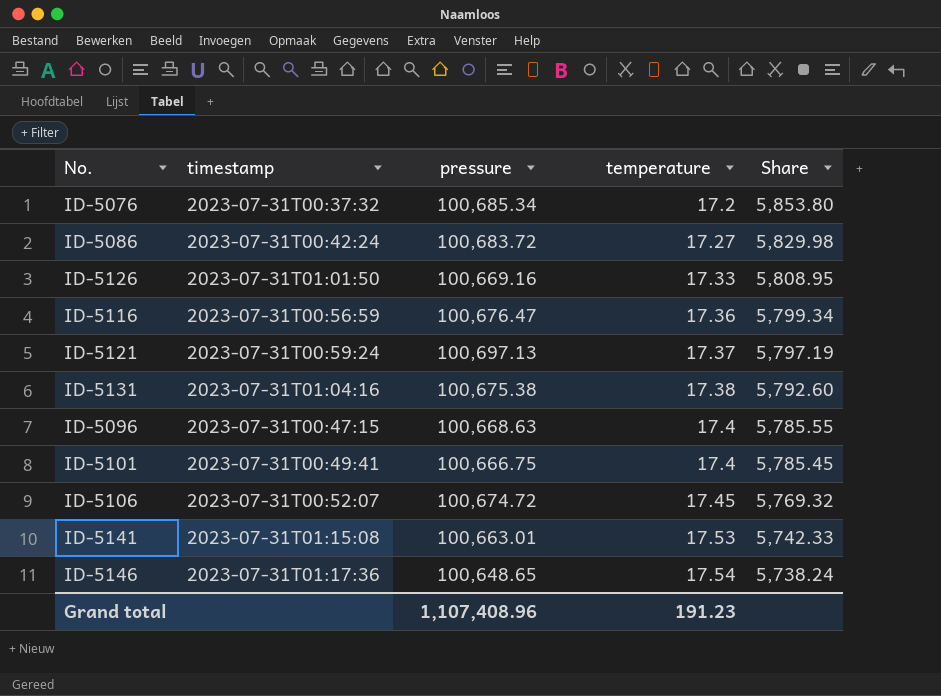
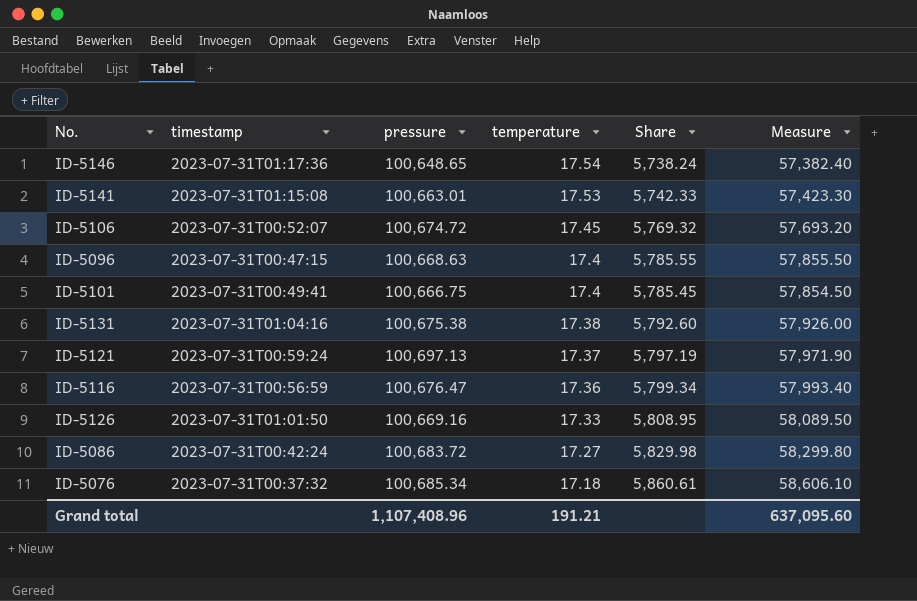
row order: temperature ascending -> temperature descending
column Measure | formula: none -> [Share] * 10
ID-5076 | temperature: 17.2 -> 17.18
ID-5076 | Share: 5,853.80 -> 5,860.61
Grand total | temperature: 191.23 -> 191.21

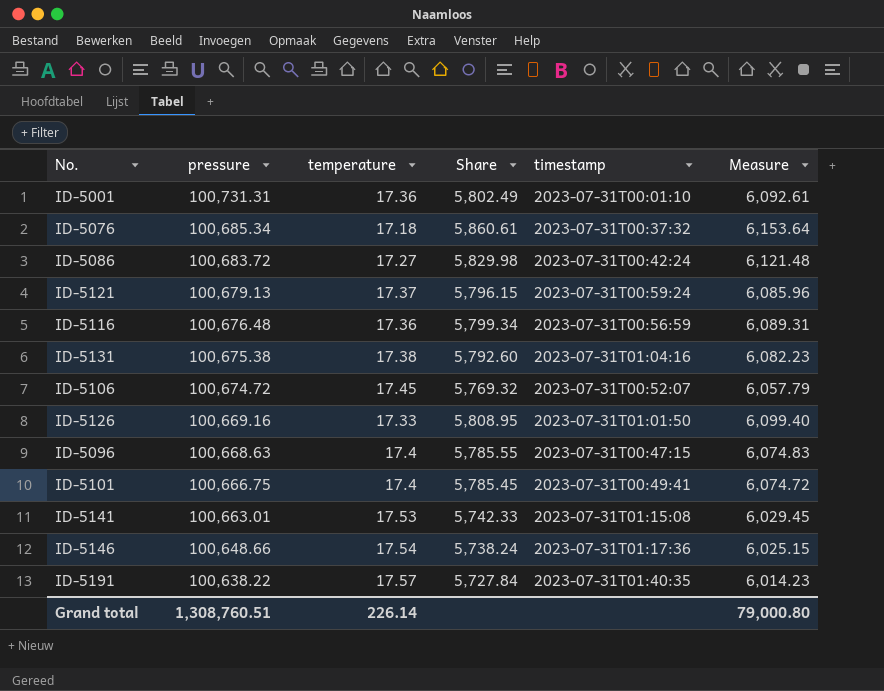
row order: temperature descending -> pressure descending
column timestamp | position: 2 -> 5
column Measure | formula: [Share] * 10 -> [Share] * 1.05
row ID-5001: none -> 100,731.31 | 17.36 | 5,802.49 | 2023-07-31T00:01:10 | 6,092.61
ID-5121 | pressure: 100,697.13 -> 100,679.13
ID-5121 | Share: 5,797.19 -> 5,796.15
ID-5116 | pressure: 100,676.47 -> 100,676.48
ID-5146 | pressure: 100,648.65 -> 100,648.66
row ID-5191: none -> 100,638.22 | 17.57 | 5,727.84 | 2023-07-31T01:40:35 | 6,014.23
Grand total | pressure: 1,107,408.96 -> 1,308,760.51
Grand total | temperature: 191.21 -> 226.14
Grand total | Measure: 637,095.60 -> 79,000.80

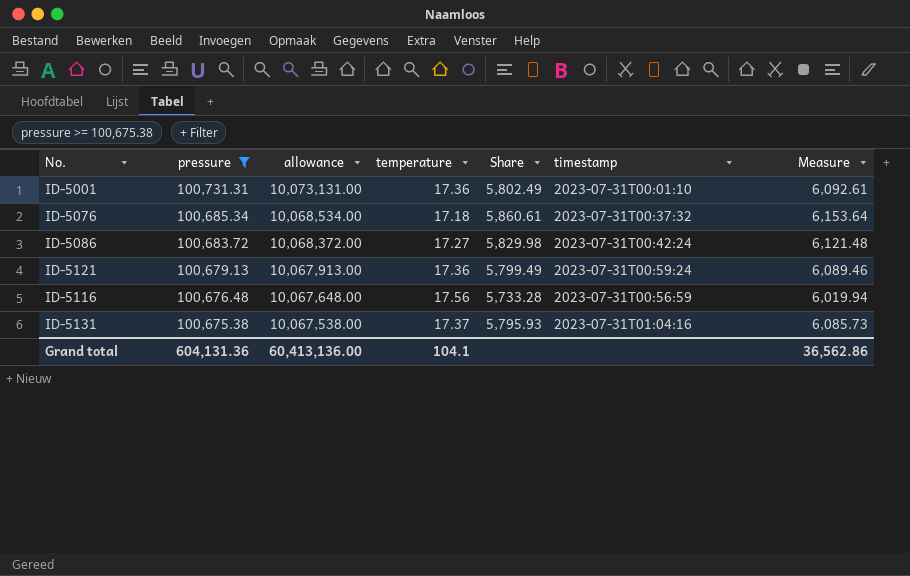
filter: none -> pressure >= 100,675.38
column allowance | formula: none -> [pressure] * 100
ID-5121 | temperature: 17.37 -> 17.36
ID-5121 | Share: 5,796.15 -> 5,799.49
ID-5121 | Measure: 6,085.96 -> 6,089.46
ID-5116 | temperature: 17.36 -> 17.56
ID-5116 | Share: 5,799.34 -> 5,733.28
ID-5116 | Measure: 6,089.31 -> 6,019.94
ID-5131 | temperature: 17.38 -> 17.37
ID-5131 | Share: 5,792.60 -> 5,795.93
ID-5131 | Measure: 6,082.23 -> 6,085.73
Grand total | pressure: 1,308,760.51 -> 604,131.36
Grand total | temperature: 226.14 -> 104.1
Grand total | Measure: 79,000.80 -> 36,562.86

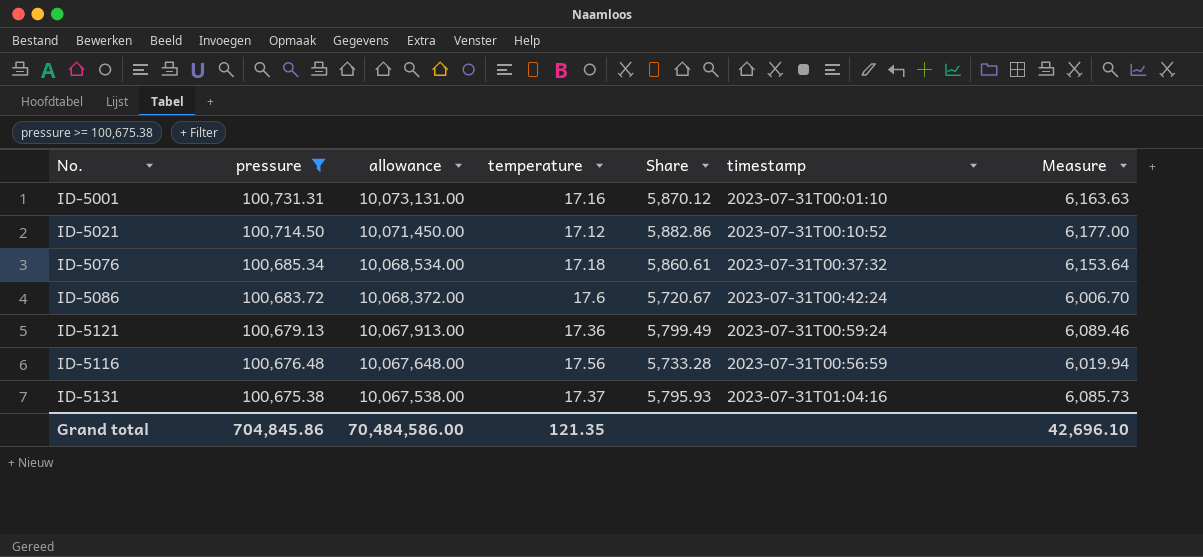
ID-5001 | temperature: 17.36 -> 17.16
ID-5001 | Share: 5,802.49 -> 5,870.12
ID-5001 | Measure: 6,092.61 -> 6,163.63
row ID-5021: none -> 100,714.50 | 10,071,450.00 | 17.12 | 5,882.86 | 2023-07-31T00:10:52 | 6,177.00
ID-5086 | temperature: 17.27 -> 17.6
ID-5086 | Share: 5,829.98 -> 5,720.67
ID-5086 | Measure: 6,121.48 -> 6,006.70
Grand total | pressure: 604,131.36 -> 704,845.86
Grand total | allowance: 60,413,136.00 -> 70,484,586.00
Grand total | temperature: 104.1 -> 121.35
Grand total | Measure: 36,562.86 -> 42,696.10

